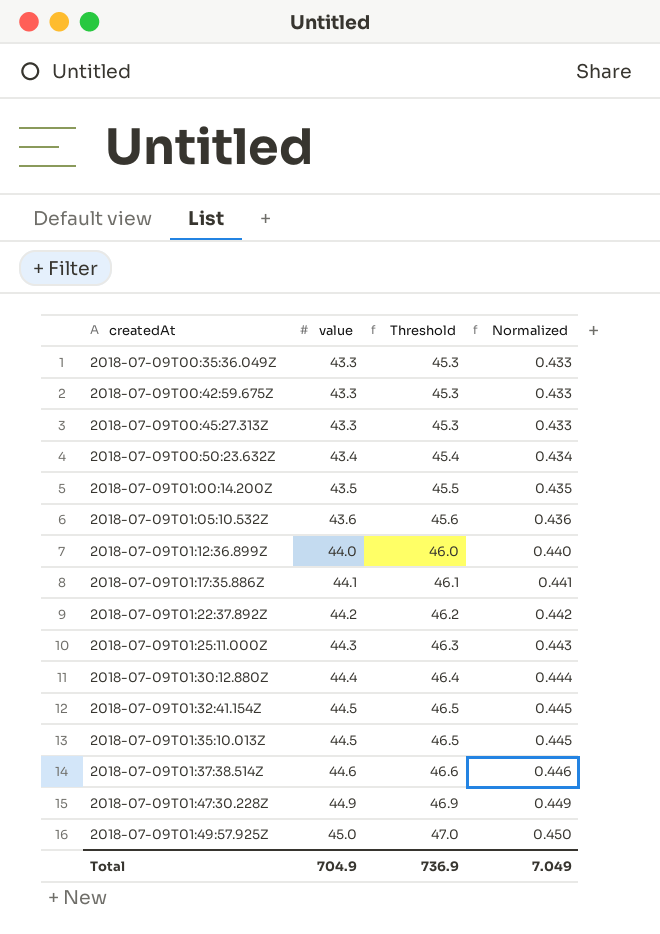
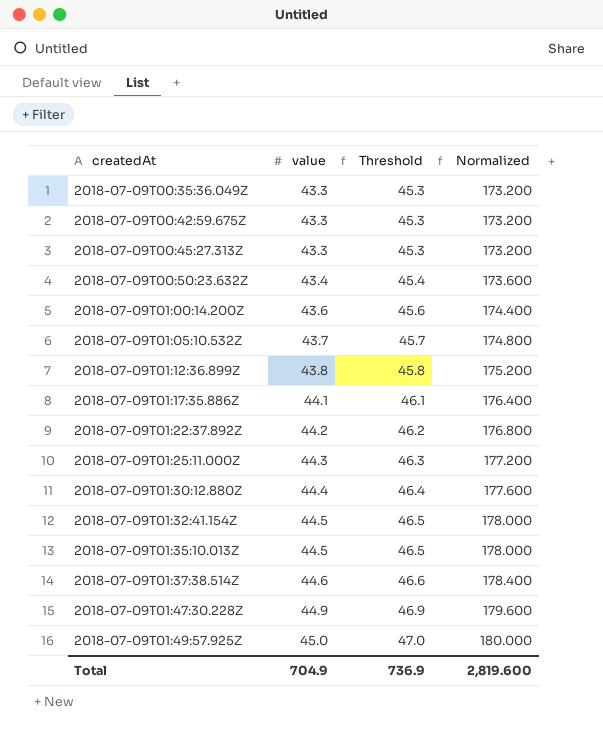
column Normalized | formula: [value] * 0.01 -> [value] * 4
2018-07-09T01:00:14.200Z | value: 43.5 -> 43.6
2018-07-09T01:00:14.200Z | Threshold: 45.5 -> 45.6
2018-07-09T01:05:10.532Z | value: 43.6 -> 43.7
2018-07-09T01:05:10.532Z | Threshold: 45.6 -> 45.7
2018-07-09T01:12:36.899Z | value: 44.0 -> 43.8
2018-07-09T01:12:36.899Z | Threshold: 46.0 -> 45.8
Total | Normalized: 7.049 -> 2,819.600

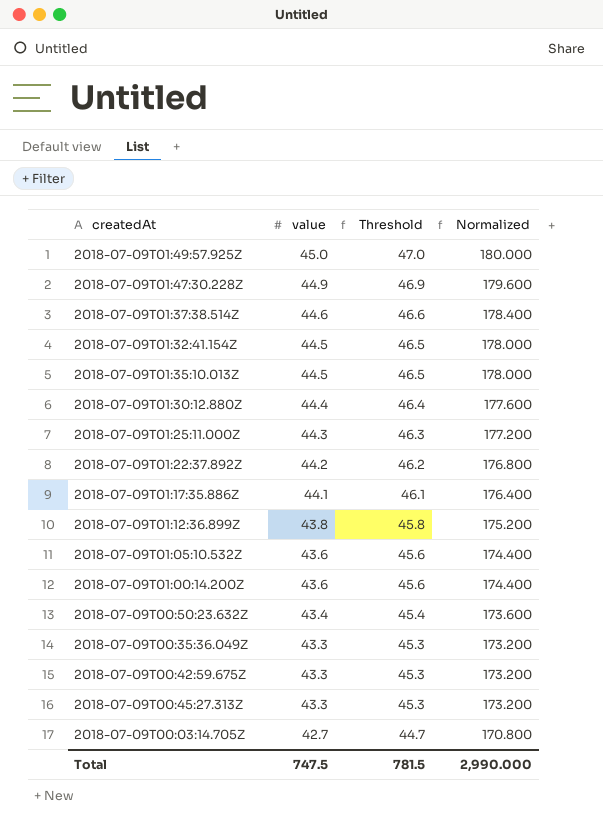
row order: createdAt ascending -> value descending
2018-07-09T01:05:10.532Z | value: 43.7 -> 43.6
2018-07-09T01:05:10.532Z | Threshold: 45.7 -> 45.6
2018-07-09T01:05:10.532Z | Normalized: 174.800 -> 174.400
row 2018-07-09T00:03:14.705Z: none -> 42.7 | 44.7 | 170.800
Total | value: 704.9 -> 747.5
Total | Threshold: 736.9 -> 781.5
Total | Normalized: 2,819.600 -> 2,990.000

